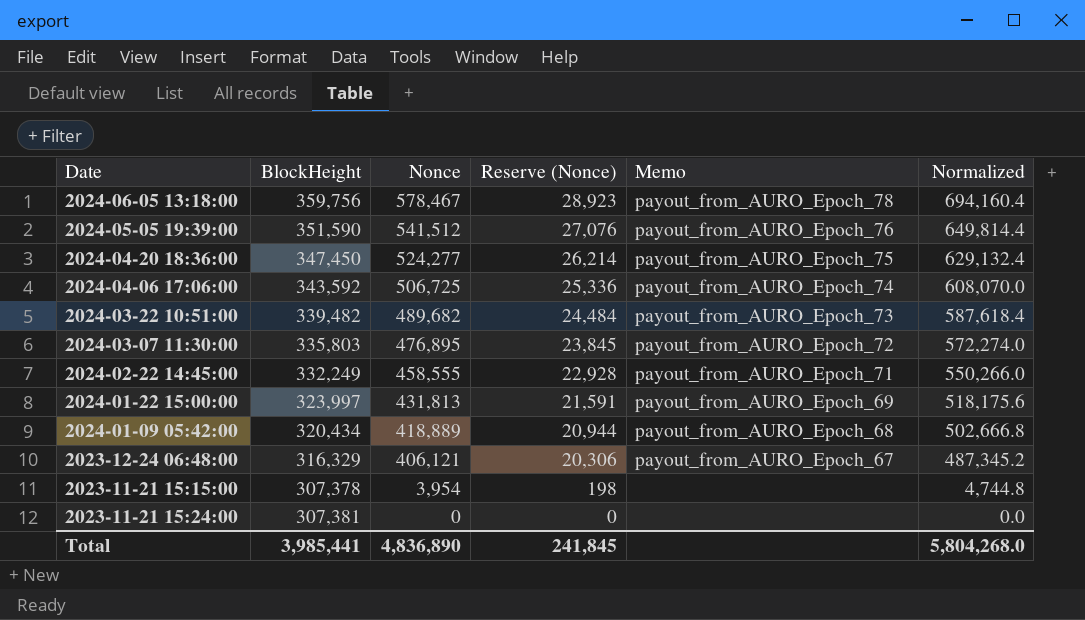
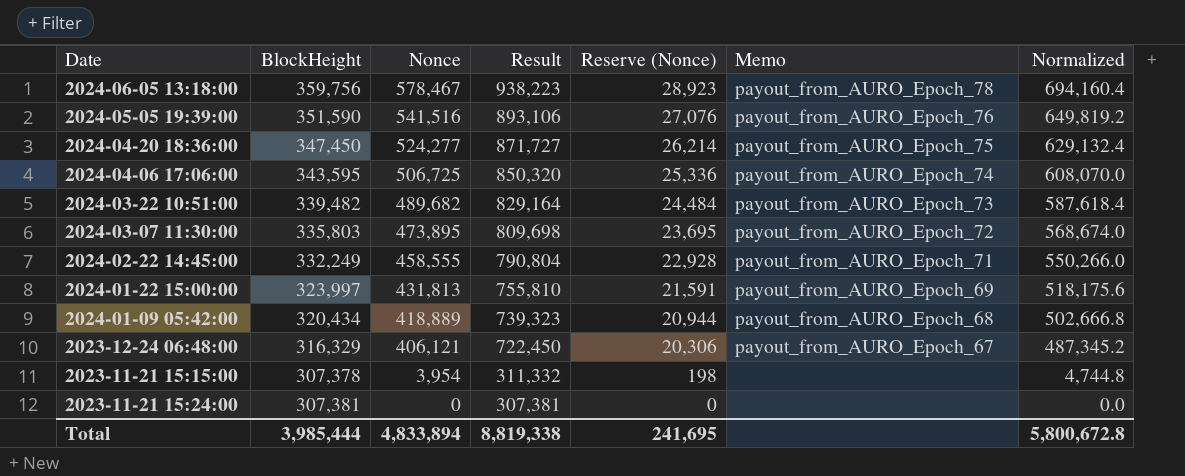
column Result | formula: none -> [BlockHeight] + [Nonce]
2024-05-05 19:39:00 | Nonce: 541,512 -> 541,516
2024-05-05 19:39:00 | Normalized: 649,814.4 -> 649,819.2
2024-04-06 17:06:00 | BlockHeight: 343,592 -> 343,595
2024-03-07 11:30:00 | Nonce: 476,895 -> 473,895
2024-03-07 11:30:00 | Reserve (Nonce): 23,845 -> 23,695
2024-03-07 11:30:00 | Normalized: 572,274.0 -> 568,674.0
Total | BlockHeight: 3,985,441 -> 3,985,444
Total | Nonce: 4,836,890 -> 4,833,894
Total | Reserve (Nonce): 241,845 -> 241,695
Total | Normalized: 5,804,268.0 -> 5,800,672.8

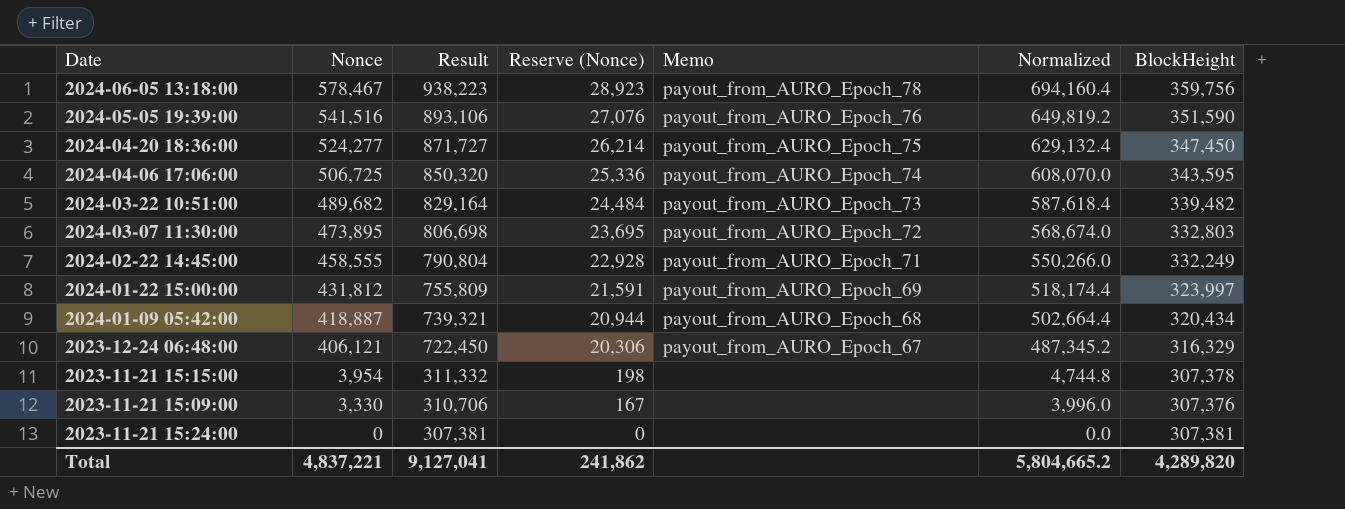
column BlockHeight | position: 2 -> 7
2024-03-07 11:30:00 | Result: 809,698 -> 806,698
2024-03-07 11:30:00 | BlockHeight: 335,803 -> 332,803
2024-01-22 15:00:00 | Nonce: 431,813 -> 431,812
2024-01-22 15:00:00 | Result: 755,810 -> 755,809
2024-01-22 15:00:00 | Normalized: 518,175.6 -> 518,174.4
2024-01-09 05:42:00 | Nonce: 418,889 -> 418,887
2024-01-09 05:42:00 | Result: 739,323 -> 739,321
2024-01-09 05:42:00 | Normalized: 502,666.8 -> 502,664.4
row 2023-11-21 15:09:00: none -> 3,330 | 310,706 | 167 | none | 3,996.0 | 307,376
Total | Nonce: 4,833,894 -> 4,837,221
Total | Result: 8,819,338 -> 9,127,041
Total | Reserve (Nonce): 241,695 -> 241,862
Total | Normalized: 5,800,672.8 -> 5,804,665.2
Total | BlockHeight: 3,985,444 -> 4,289,820

